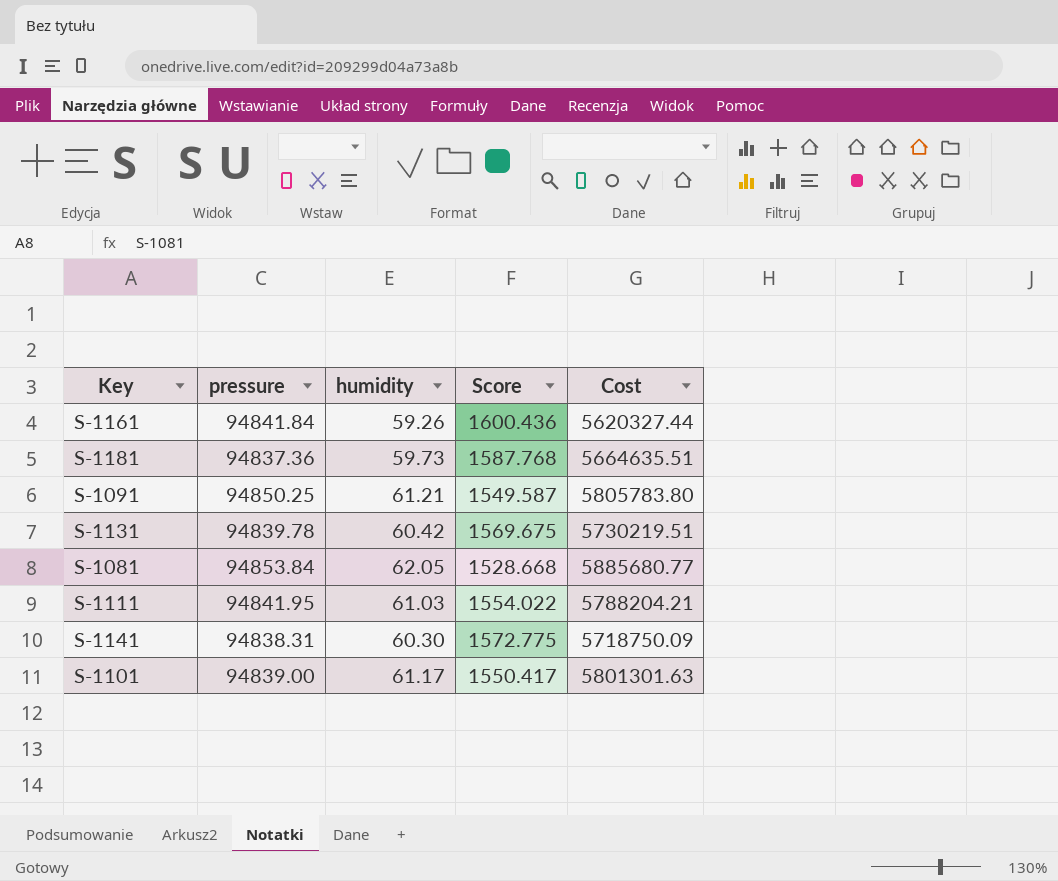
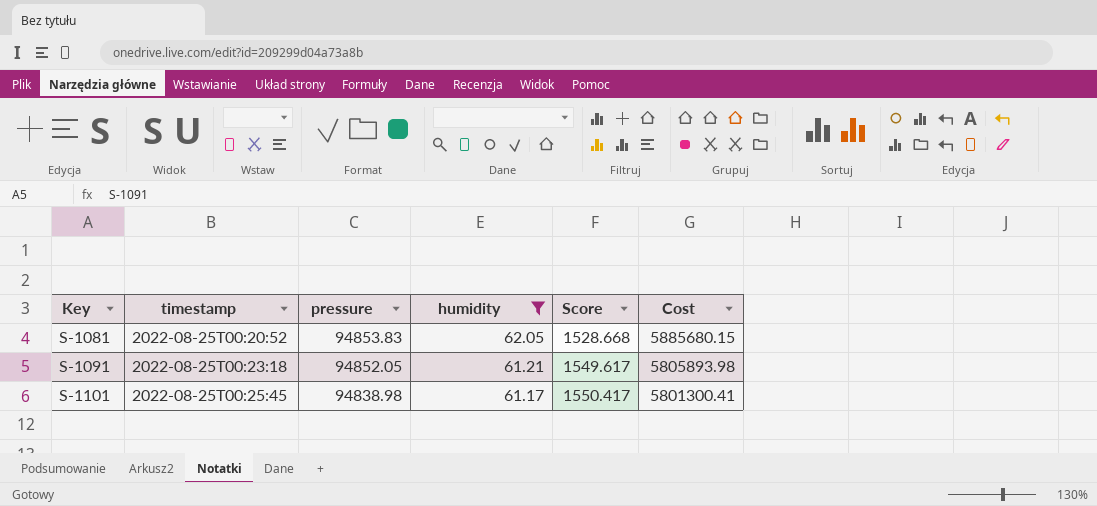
filter: none -> humidity >= 61.17
row order: none -> Key ascending
column timestamp | position: none -> 2
S-1081 | pressure: 94853.84 -> 94853.83
S-1081 | Cost: 5885680.77 -> 5885680.15
S-1091 | pressure: 94850.25 -> 94852.05
S-1091 | Score: 1549.587 -> 1549.617
S-1091 | Cost: 5805783.80 -> 5805893.98
S-1101 | pressure: 94839.00 -> 94838.98
S-1101 | Cost: 5801301.63 -> 5801300.41

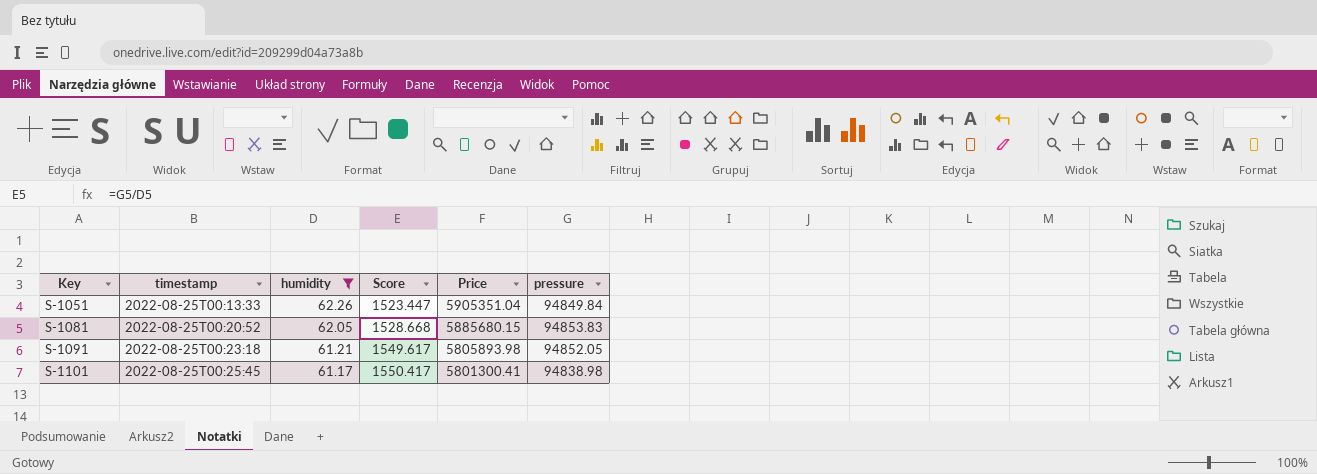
column name: Cost -> Price
column pressure | position: 3 -> 6
row S-1051: none -> 2022-08-25T00:13:33 | 62.26 | 1523.447 | 5905351.04 | 94849.84

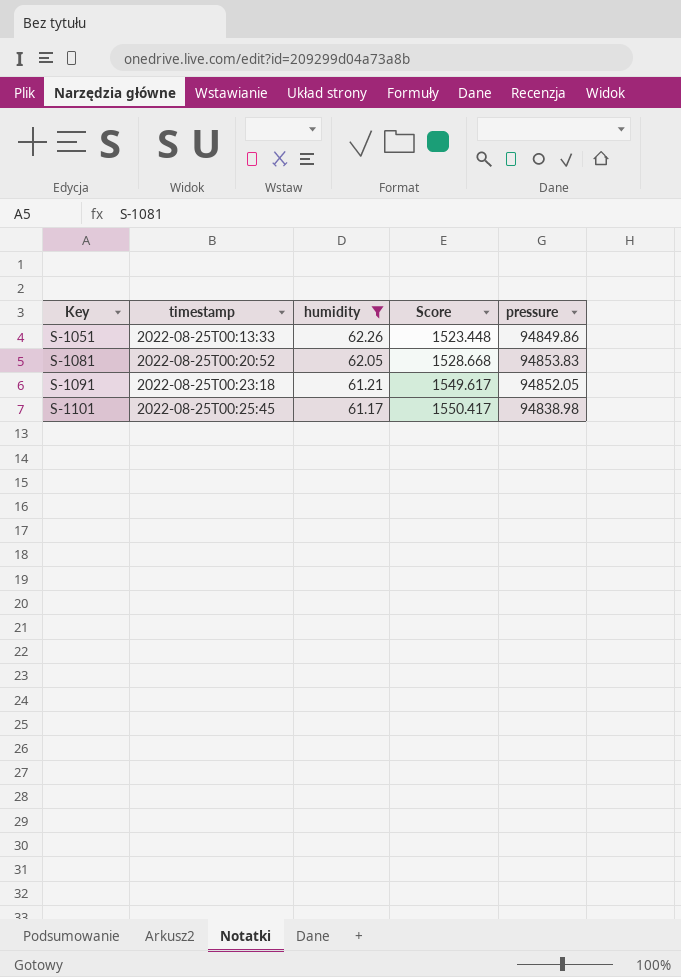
column Price | formula: [humidity] * [pressure] -> none
S-1051 | Score: 1523.447 -> 1523.448
S-1051 | pressure: 94849.84 -> 94849.86

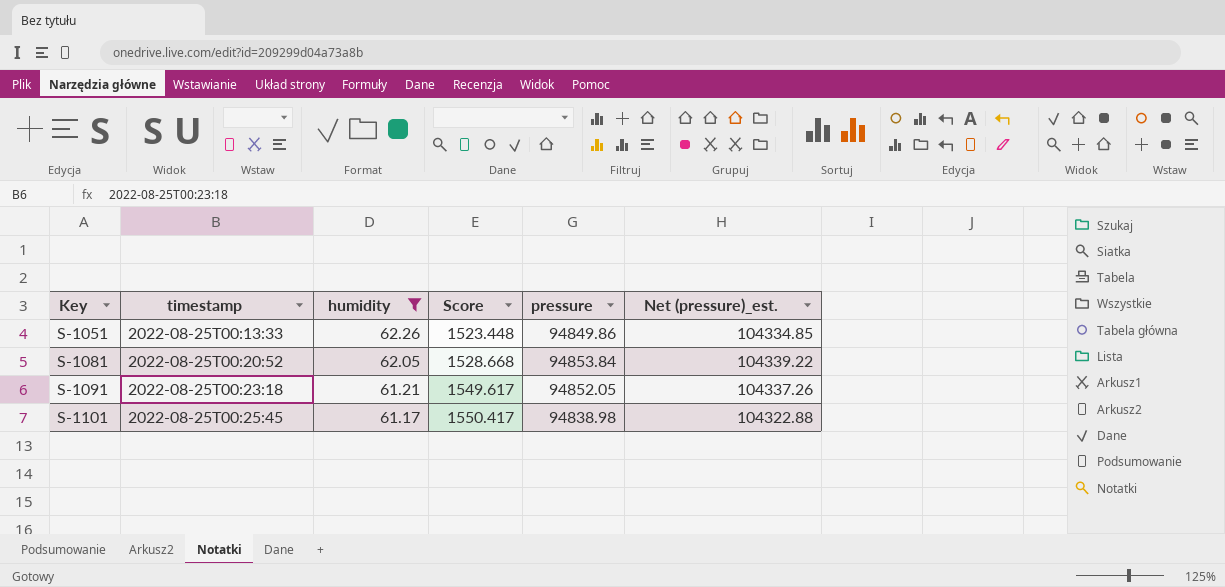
column Net (pressure)_est. | formula: none -> [pressure] * 1.1
S-1081 | pressure: 94853.83 -> 94853.84

